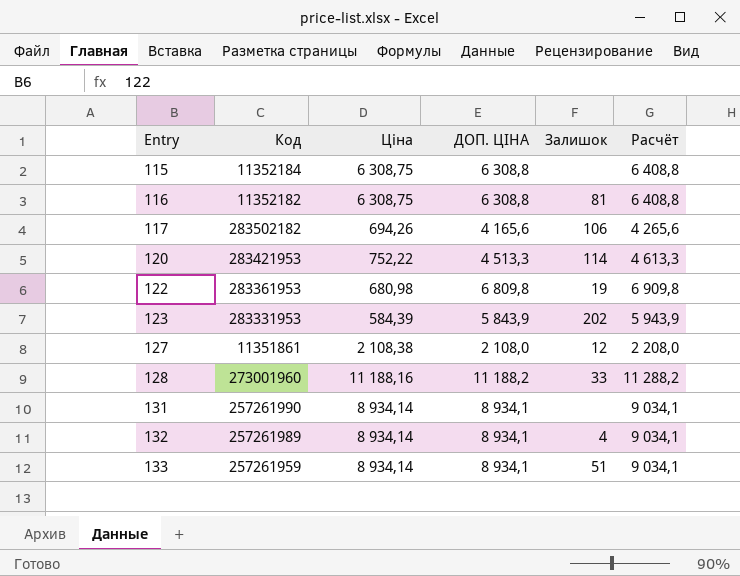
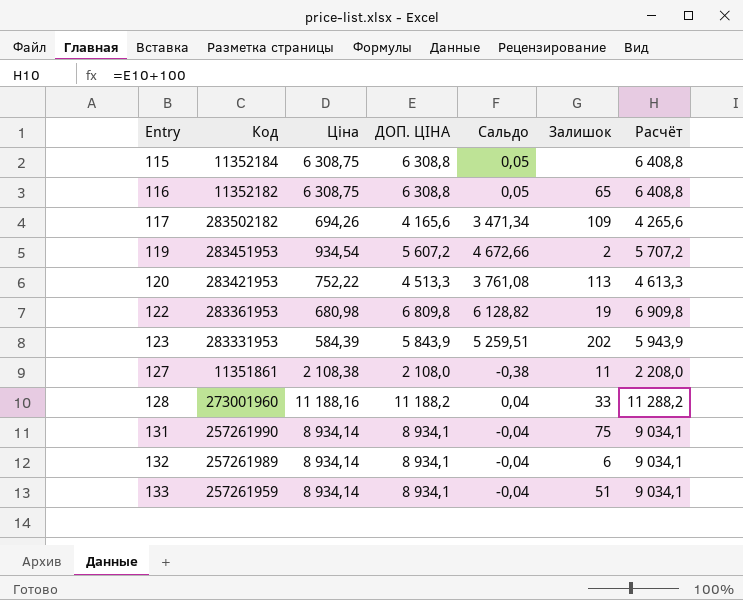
column Сальдо | formula: none -> [ДОП. ЦІНА] - [Ціна]
116 | Залишок: 81 -> 65
117 | Залишок: 106 -> 109
row 119: none -> 283451953 | 934,54 | 5 607,2 | 4 672,66 | 2 | 5 707,2
120 | Залишок: 114 -> 113
127 | Залишок: 12 -> 11
131 | Залишок: none -> 75
132 | Залишок: 4 -> 6

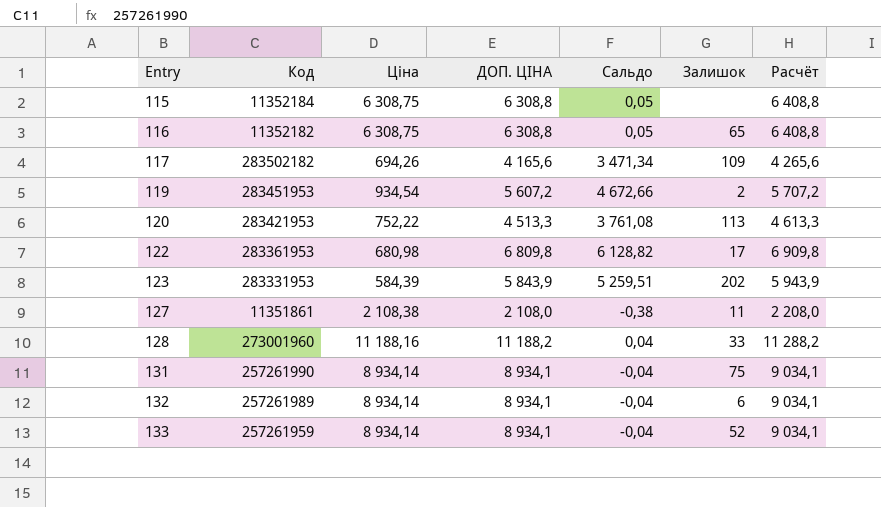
122 | Залишок: 19 -> 17
133 | Залишок: 51 -> 52

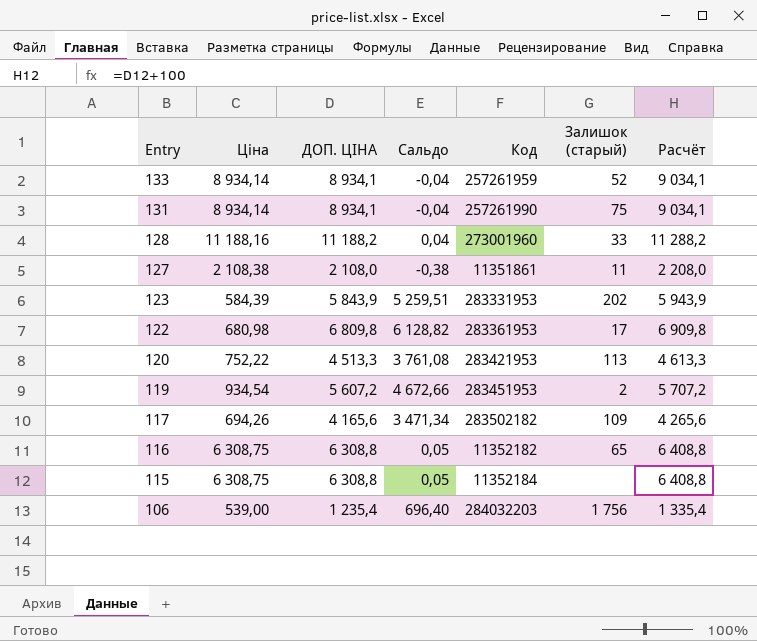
row order: Entry ascending -> Entry descending
column Код | position: 2 -> 5
column name: Залишок -> Залишок (старый)
row 132: 257261989 | 8 934,14 | 8 934,1 | -0,04 | 6 | 9 034,1 -> none
row 106: none -> 539,00 | 1 235,4 | 696,40 | 284032203 | 1 756 | 1 335,4

